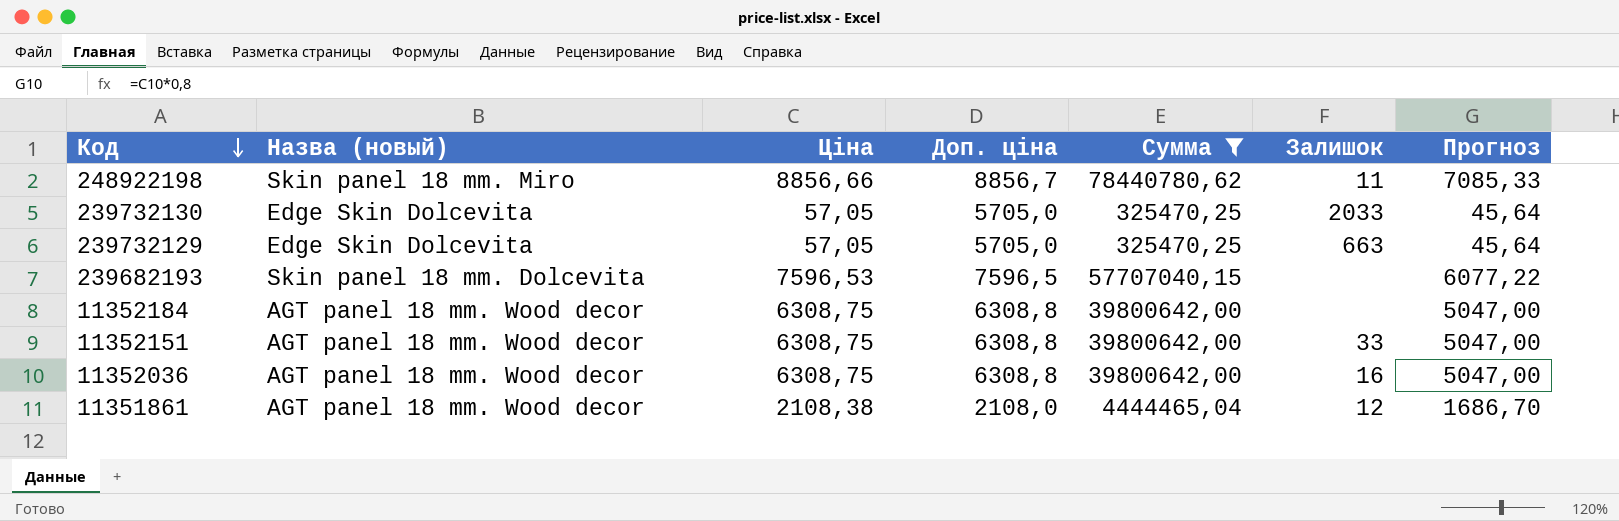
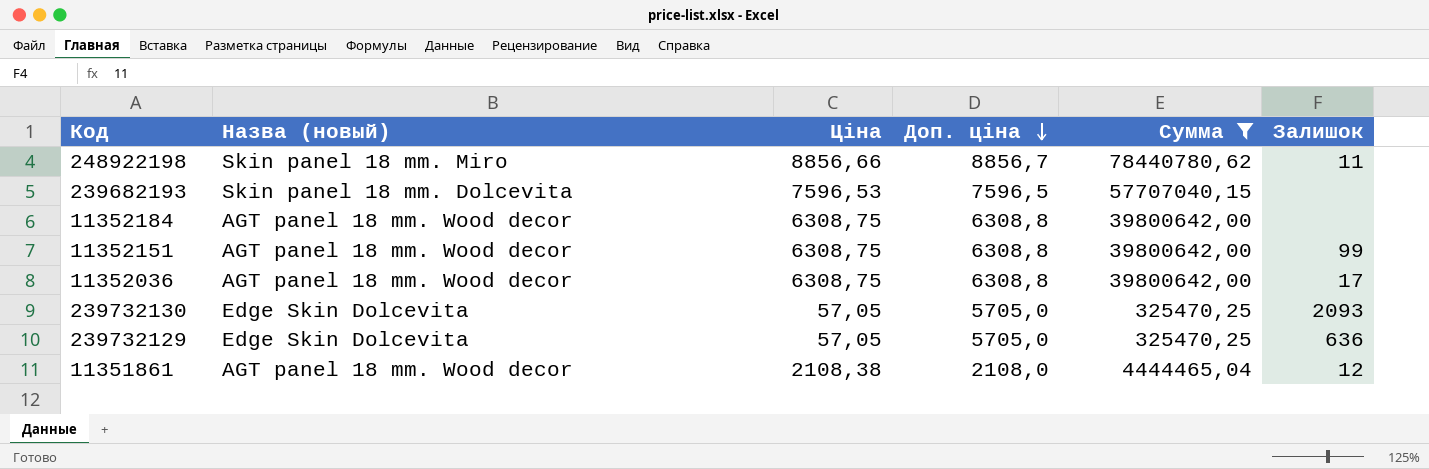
row order: Код descending -> Доп. ціна descending
column Прогноз | formula: [Ціна] * 0,8 -> none
11352151 | Залишок: 33 -> 99
11352036 | Залишок: 16 -> 17
239732130 | Залишок: 2033 -> 2093
239732129 | Залишок: 663 -> 636

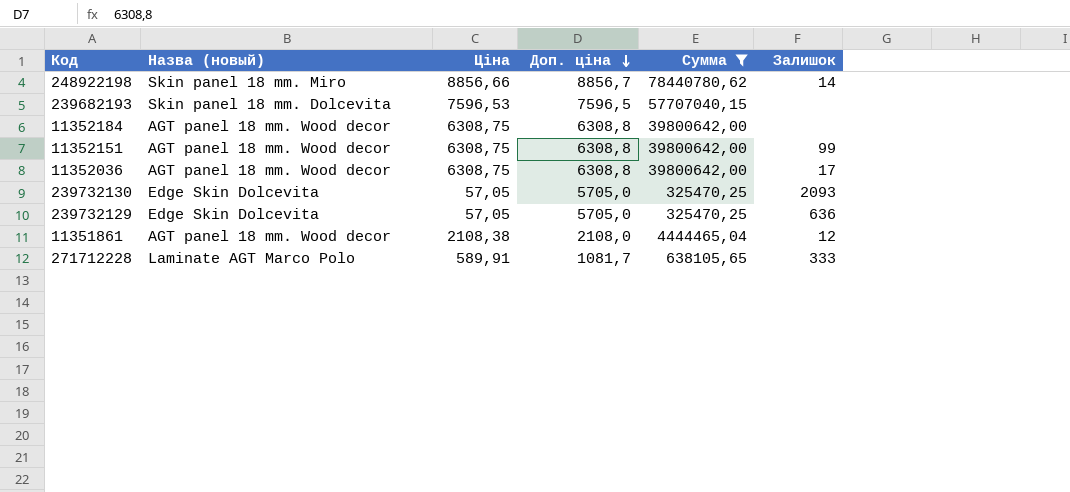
248922198 | Залишок: 11 -> 14
row 271712228: none -> Laminate AGT Marco Polo | 589,91 | 1081,7 | 638105,65 | 333

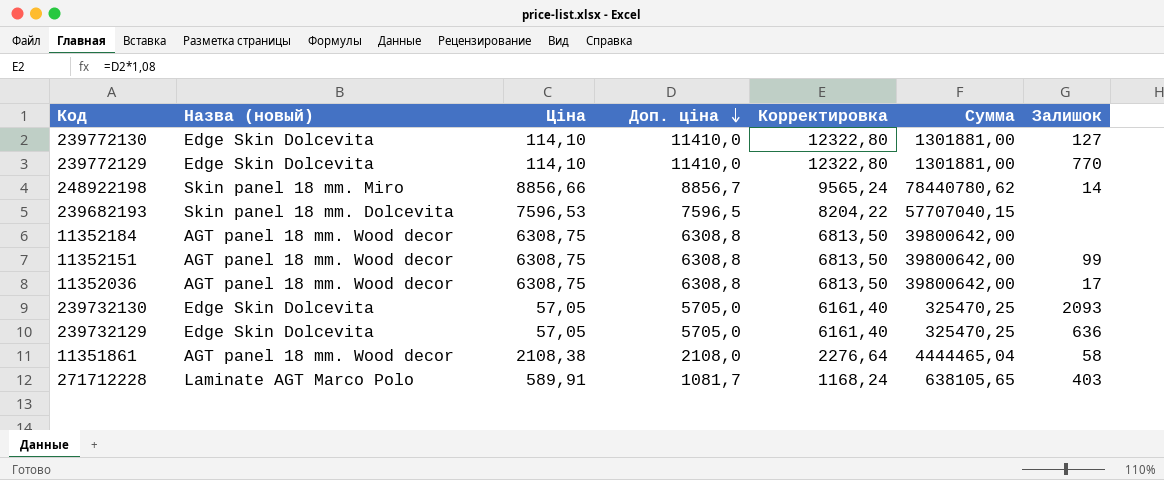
filter: Сумма != 1301881,00 -> none
column Корректировка | formula: none -> [Доп. ціна] * 1,08
11351861 | Залишок: 12 -> 58
271712228 | Залишок: 333 -> 403

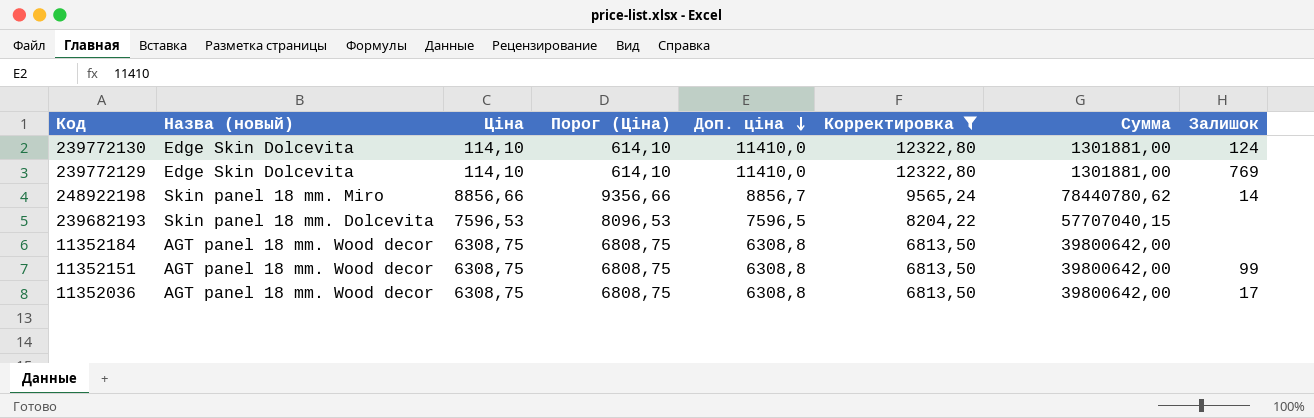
filter: none -> Корректировка >= 6813,50
column Порог (Ціна) | formula: none -> [Ціна] + 500
239772130 | Залишок: 127 -> 124
239772129 | Залишок: 770 -> 769

